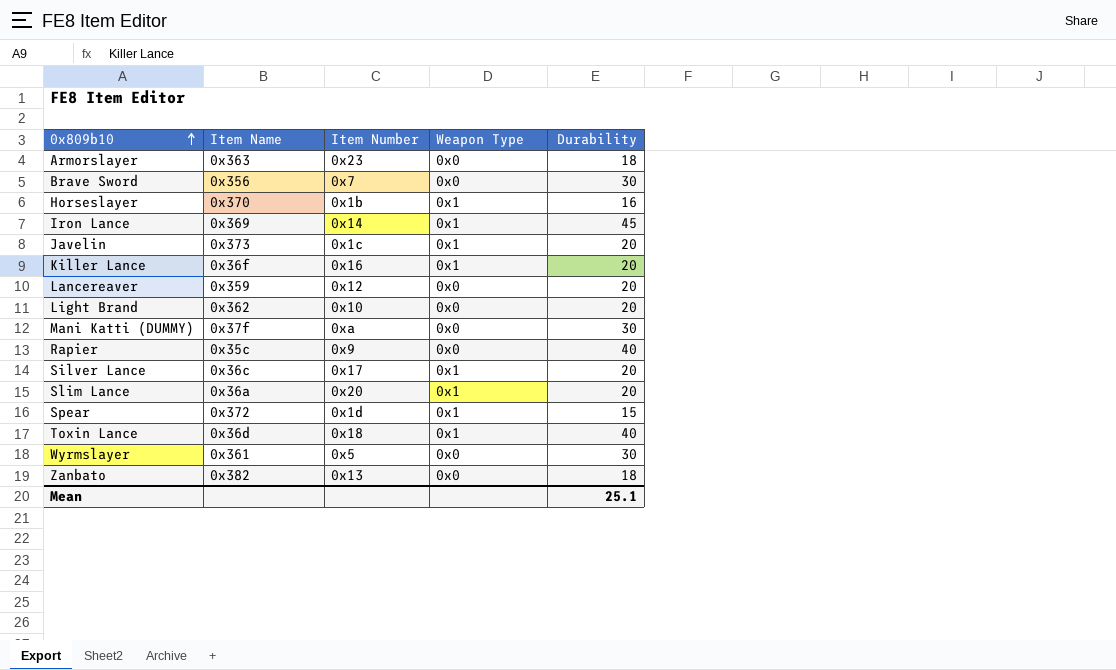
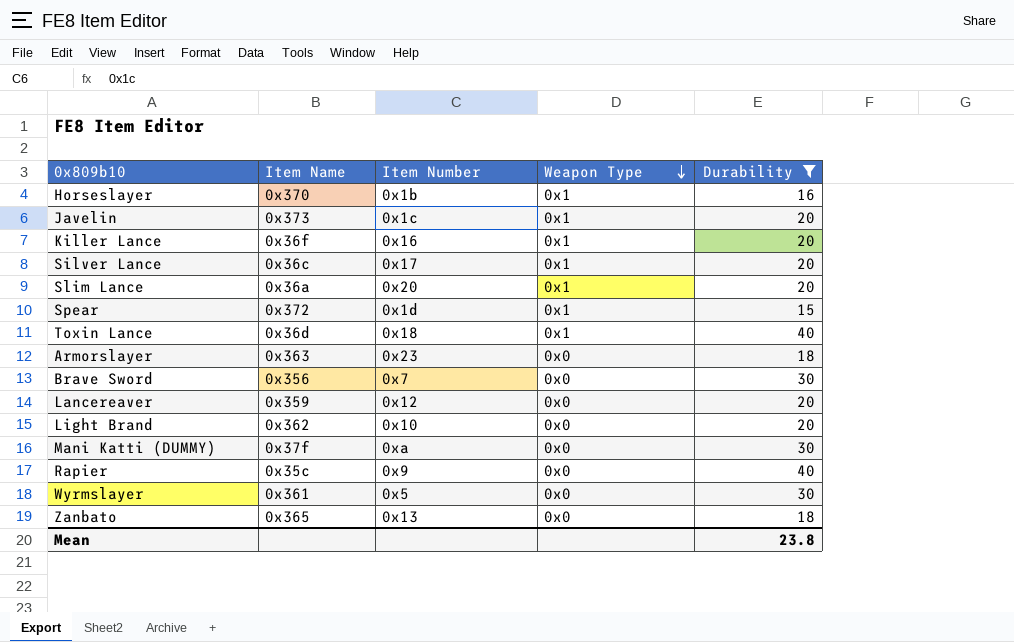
filter: none -> Durability != 45
row order: 0x809b10 ascending -> Weapon Type descending
Zanbato | Item Name: 0x382 -> 0x365
Mean | Durability: 25.1 -> 23.8

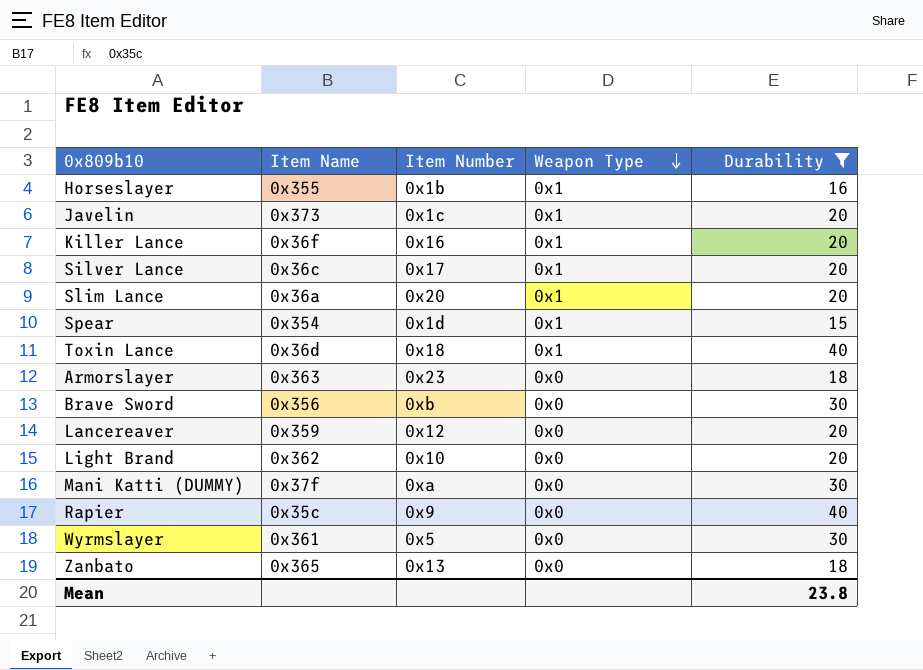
Horseslayer | Item Name: 0x370 -> 0x355
Spear | Item Name: 0x372 -> 0x354
Brave Sword | Item Number: 0x7 -> 0xb

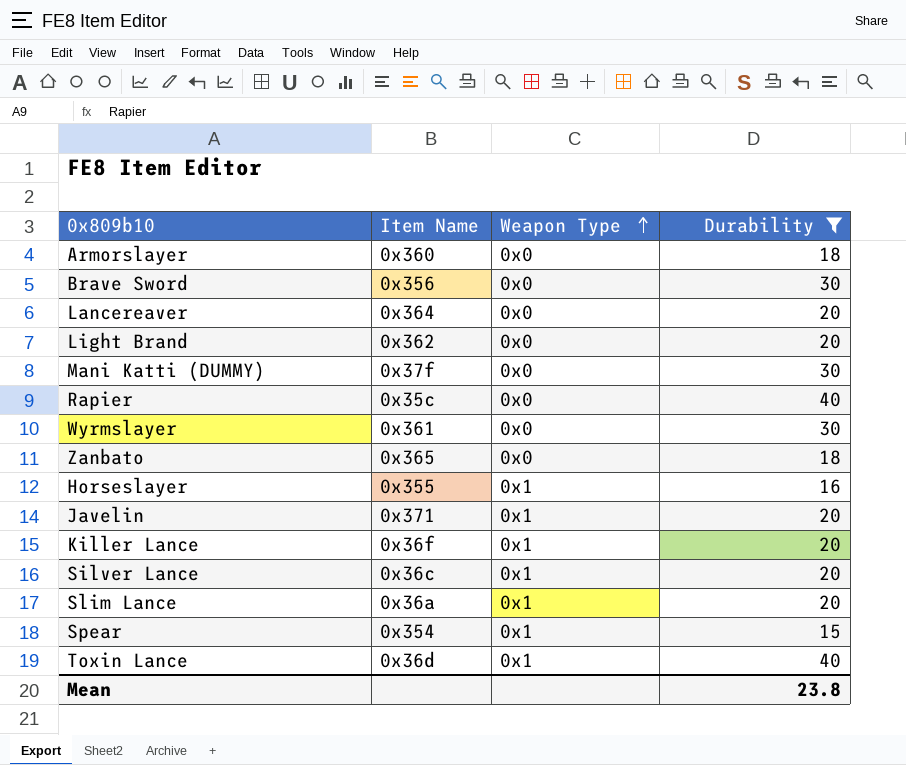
row order: Weapon Type descending -> Weapon Type ascending
column Item Number | position: 3 -> none
Armorslayer | Item Name: 0x363 -> 0x360
Lancereaver | Item Name: 0x359 -> 0x364
Javelin | Item Name: 0x373 -> 0x371

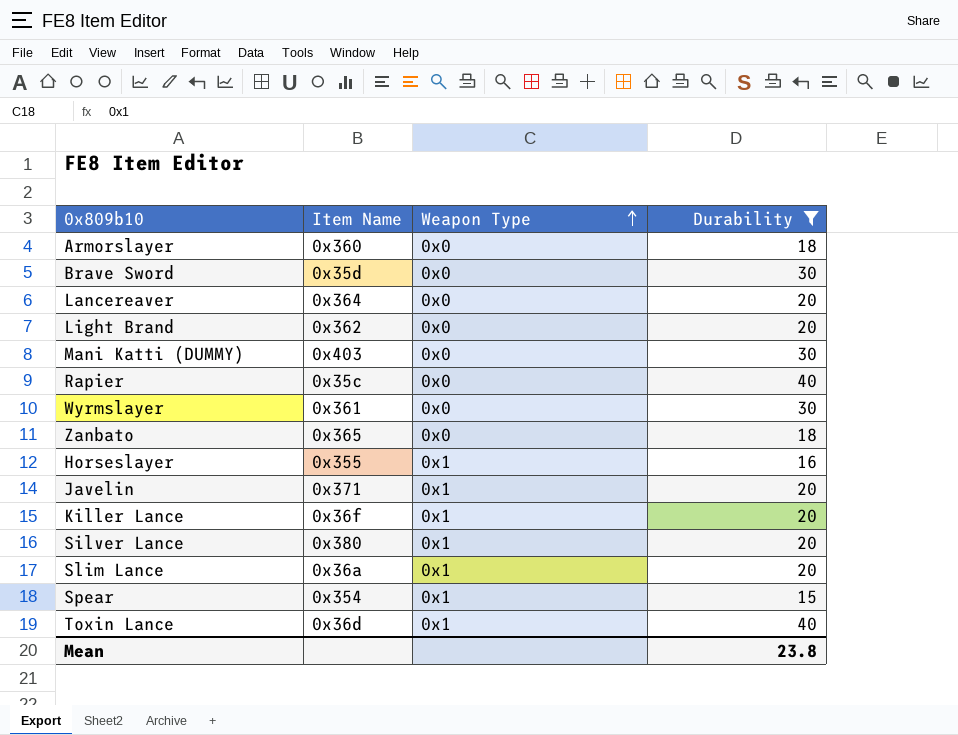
Brave Sword | Item Name: 0x356 -> 0x35d
Mani Katti (DUMMY) | Item Name: 0x37f -> 0x403
Silver Lance | Item Name: 0x36c -> 0x380

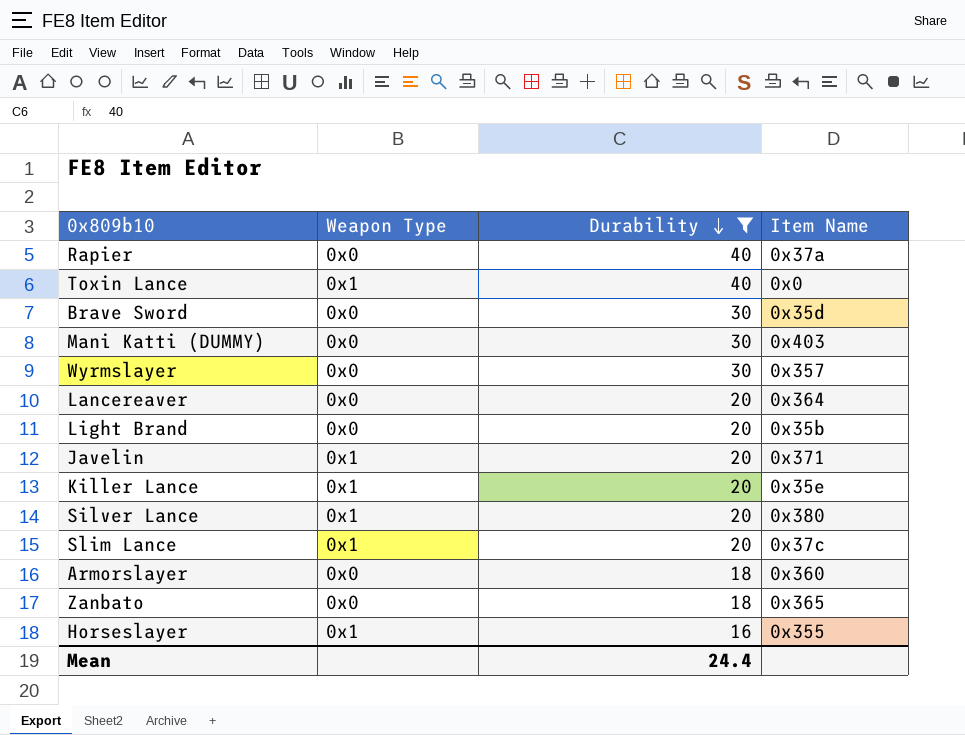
row order: Weapon Type ascending -> Durability descending
column Item Name | position: 2 -> 4
row Spear: 0x354 | 0x1 | 15 -> none
Rapier | Item Name: 0x35c -> 0x37a
Toxin Lance | Item Name: 0x36d -> 0x0
Wyrmslayer | Item Name: 0x361 -> 0x357
Light Brand | Item Name: 0x362 -> 0x35b
Killer Lance | Item Name: 0x36f -> 0x35e
Slim Lance | Item Name: 0x36a -> 0x37c
Mean | Durability: 23.8 -> 24.4

